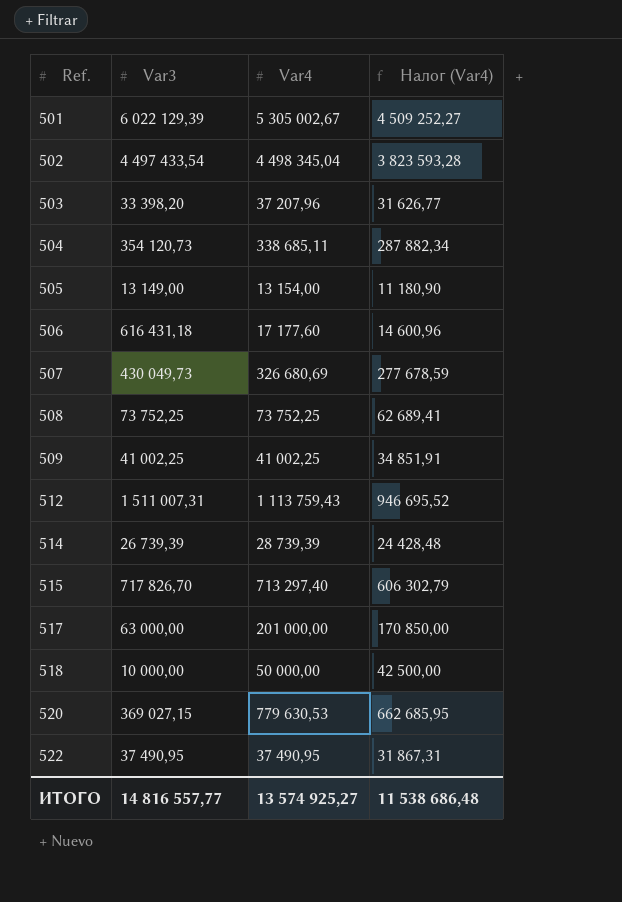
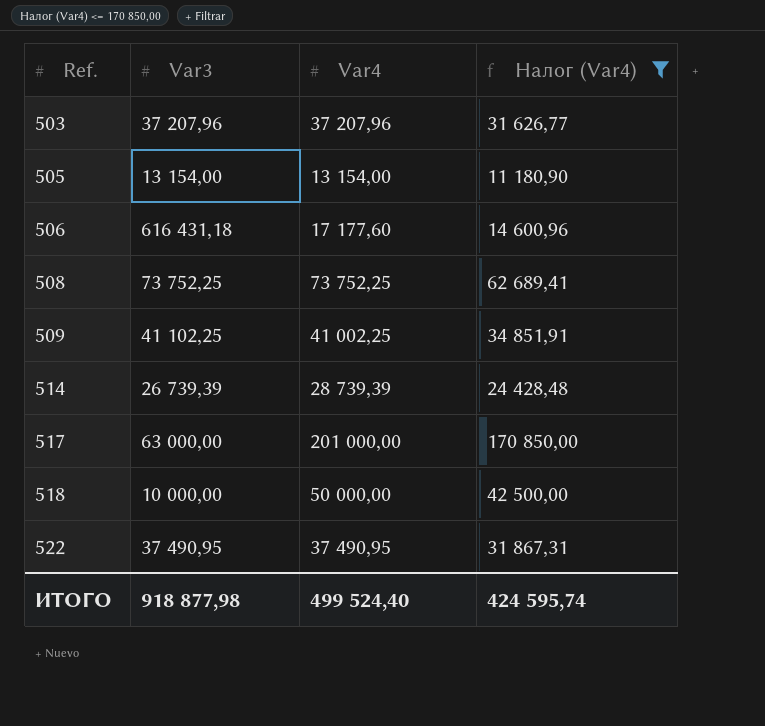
filter: none -> Налог (Var4) <= 170 850,00
503 | Var3: 33 398,20 -> 37 207,96
505 | Var3: 13 149,00 -> 13 154,00
509 | Var3: 41 002,25 -> 41 102,25
ИТОГО | Var3: 14 816 557,77 -> 918 877,98
ИТОГО | Var4: 13 574 925,27 -> 499 524,40
ИТОГО | Налог (Var4): 11 538 686,48 -> 424 595,74

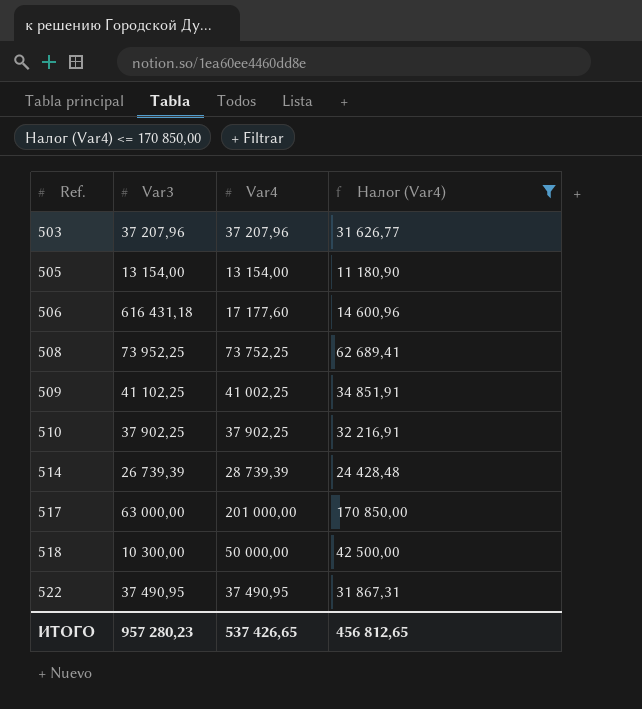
508 | Var3: 73 752,25 -> 73 952,25
row 510: none -> 37 902,25 | 37 902,25 | 32 216,91
518 | Var3: 10 000,00 -> 10 300,00
ИТОГО | Var3: 918 877,98 -> 957 280,23
ИТОГО | Var4: 499 524,40 -> 537 426,65
ИТОГО | Налог (Var4): 424 595,74 -> 456 812,65

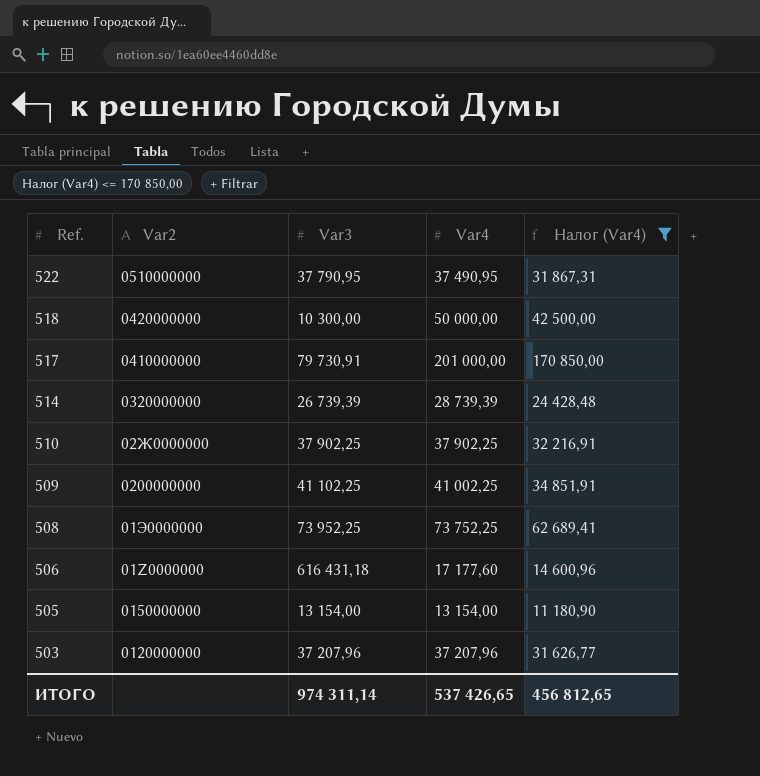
row order: Ref. ascending -> Ref. descending
column Var2 | position: none -> 2
522 | Var3: 37 490,95 -> 37 790,95
517 | Var3: 63 000,00 -> 79 730,91
ИТОГО | Var3: 957 280,23 -> 974 311,14

